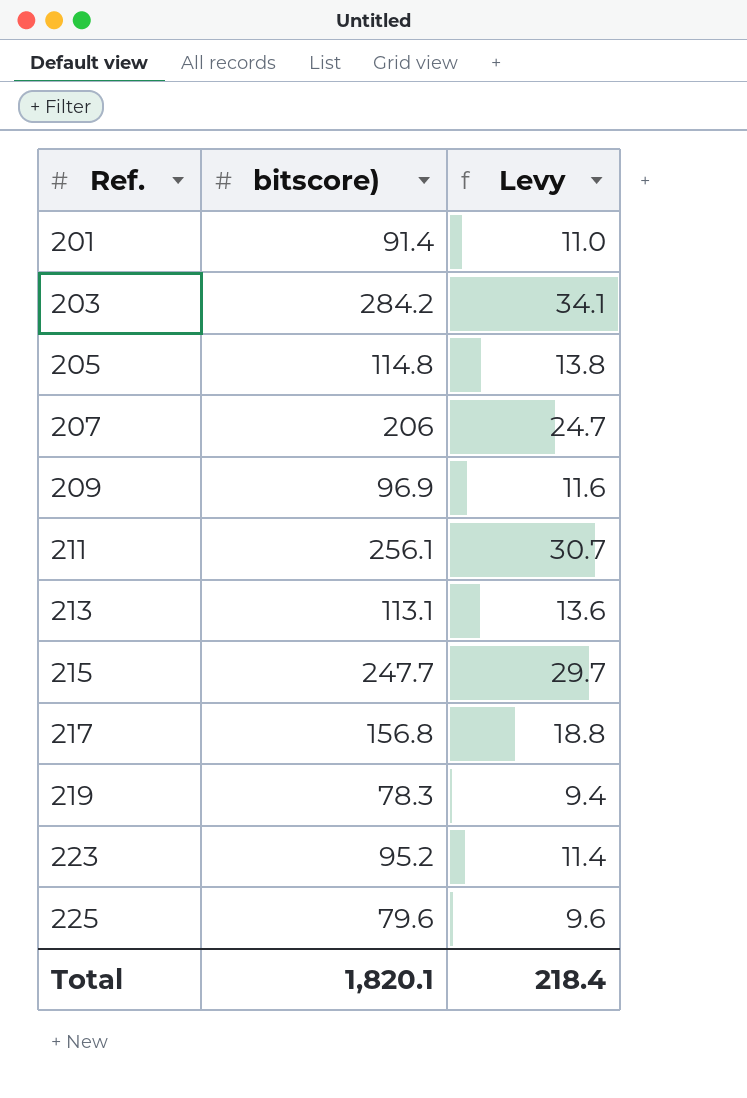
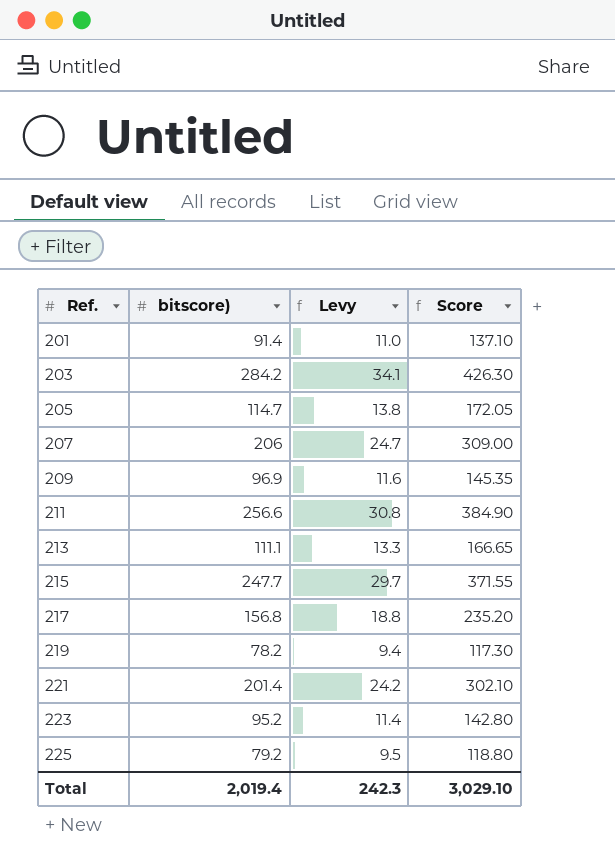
column Score | formula: none -> [bitscore)] * 1.5
205 | bitscore): 114.8 -> 114.7
211 | bitscore): 256.1 -> 256.6
211 | Levy: 30.7 -> 30.8
213 | bitscore): 113.1 -> 111.1
213 | Levy: 13.6 -> 13.3
219 | bitscore): 78.3 -> 78.2
row 221: none -> 201.4 | 24.2 | 302.10
225 | bitscore): 79.6 -> 79.2
225 | Levy: 9.6 -> 9.5
Total | bitscore): 1,820.1 -> 2,019.4
Total | Levy: 218.4 -> 242.3

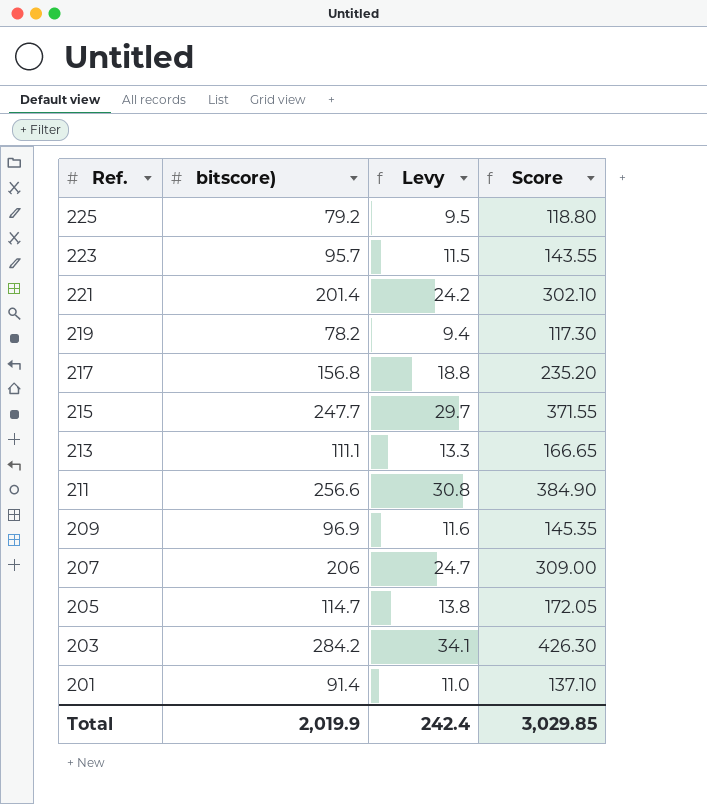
row order: Ref. ascending -> Ref. descending
223 | bitscore): 95.2 -> 95.7
223 | Levy: 11.4 -> 11.5
223 | Score: 142.80 -> 143.55
Total | bitscore): 2,019.4 -> 2,019.9
Total | Levy: 242.3 -> 242.4
Total | Score: 3,029.10 -> 3,029.85

